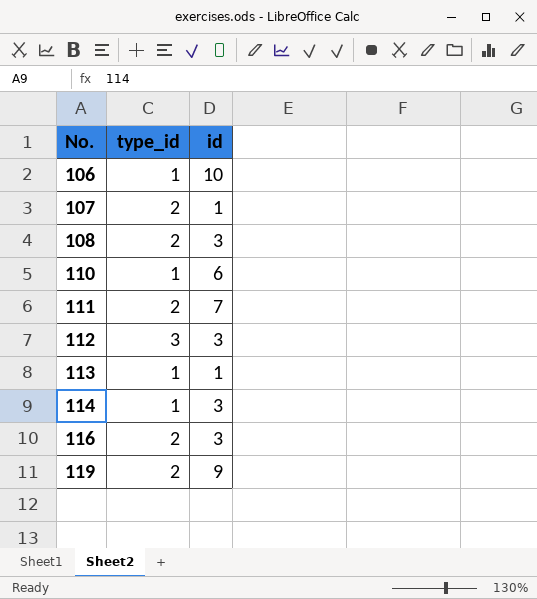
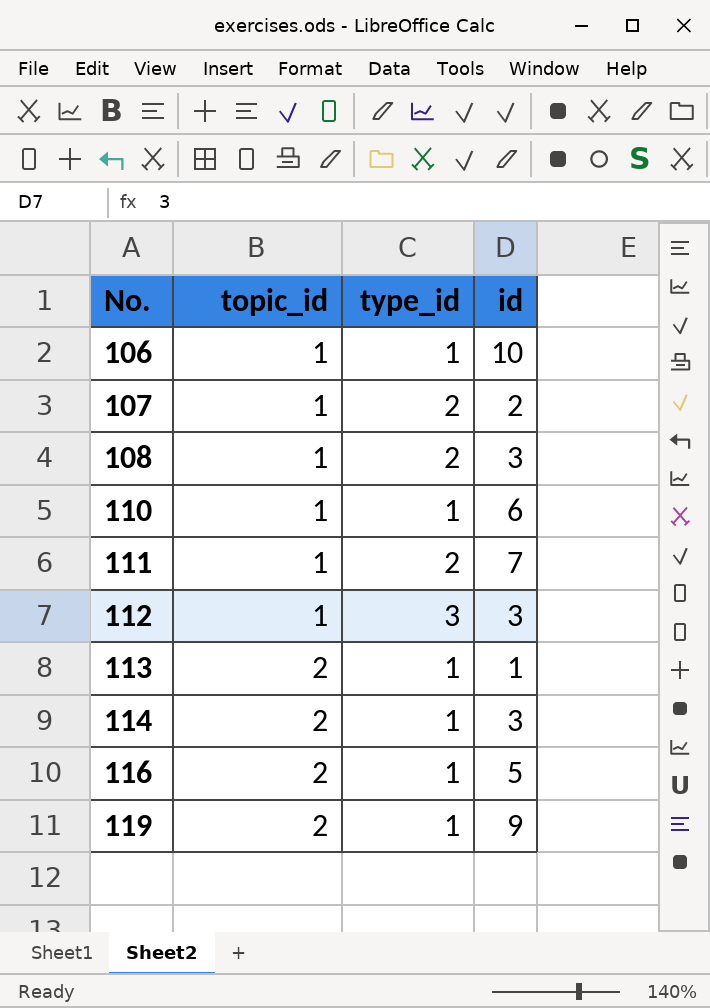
column topic_id | position: none -> 2
107 | id: 1 -> 2
116 | type_id: 2 -> 1
116 | id: 3 -> 5
119 | type_id: 2 -> 1

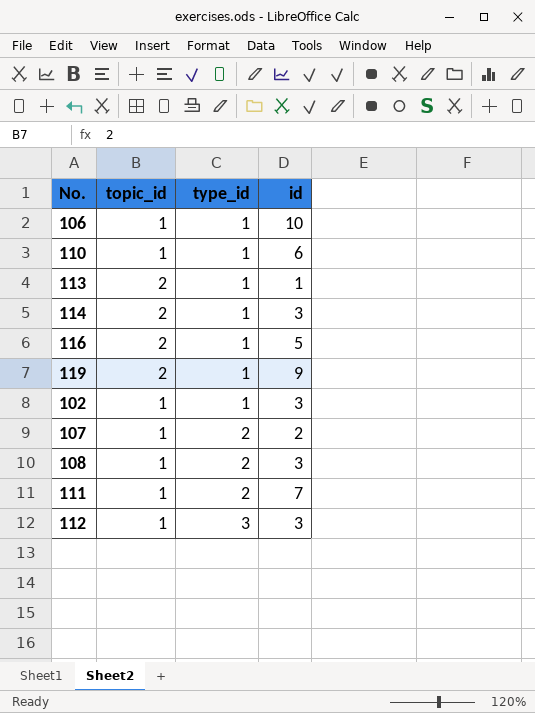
row order: No. ascending -> type_id ascending
row 102: none -> 1 | 1 | 3

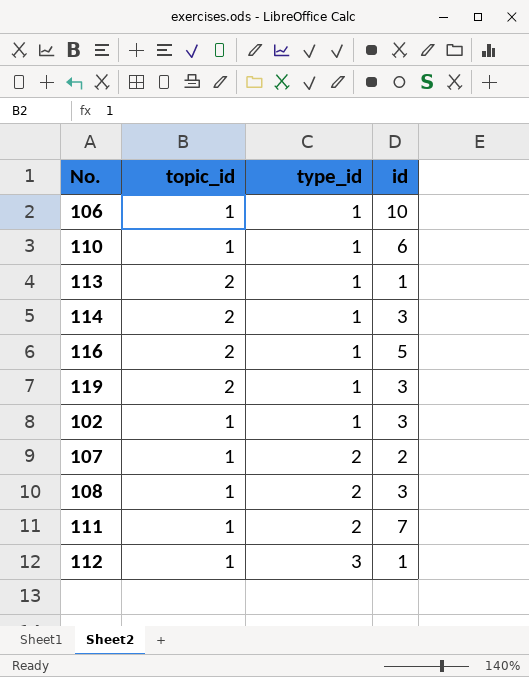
119 | id: 9 -> 3
112 | id: 3 -> 1

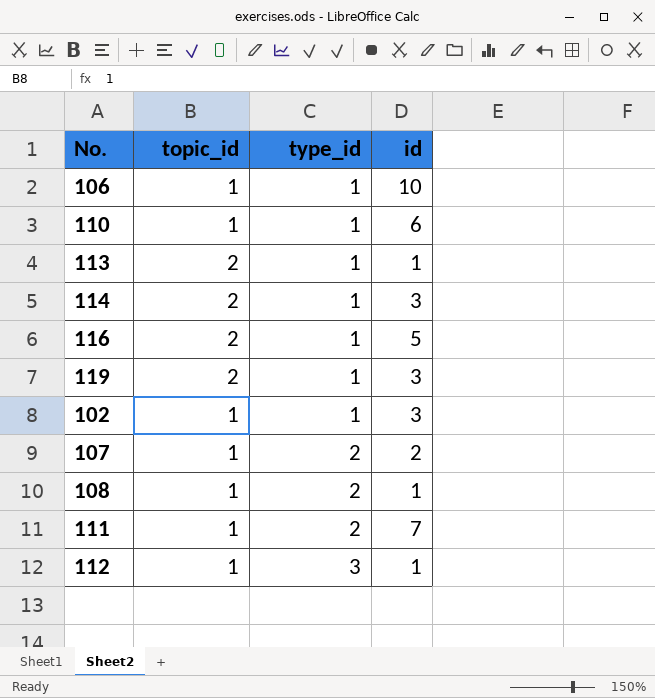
108 | id: 3 -> 1

